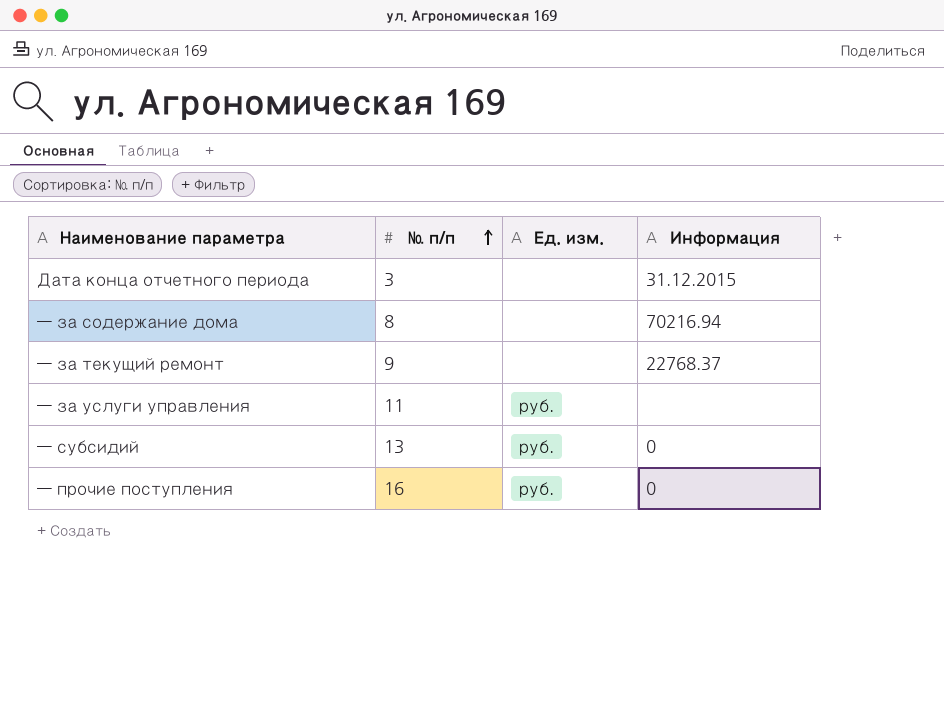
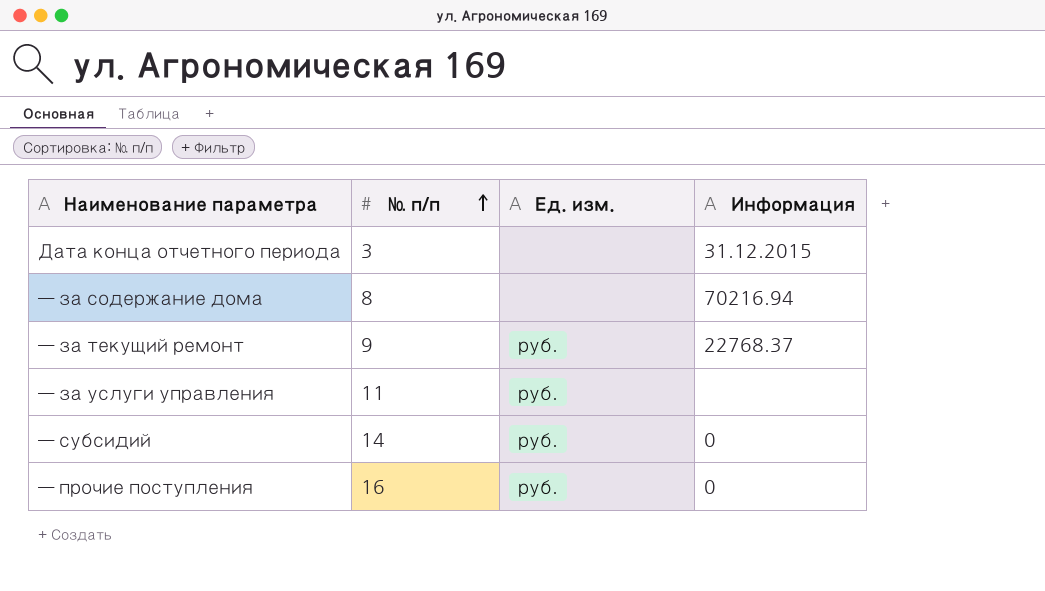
— за текущий ремонт | Ед. изм.: none -> руб.
— субсидий | № п/п: 13 -> 14

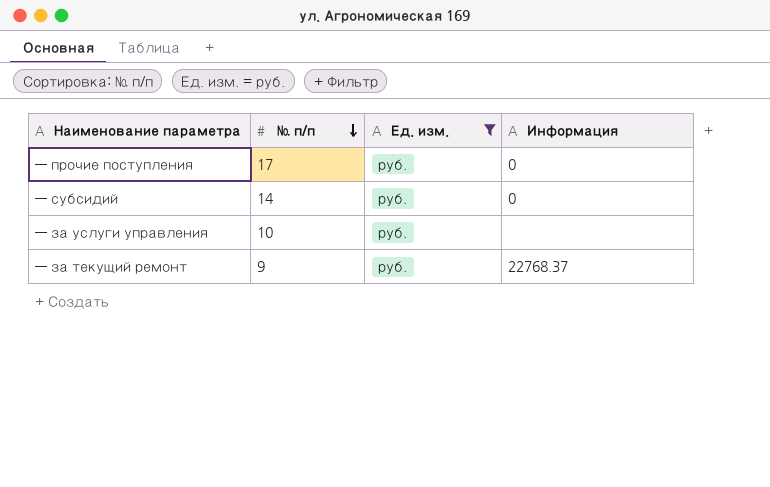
filter: none -> Ед. изм. = руб.
row order: № п/п ascending -> № п/п descending
— прочие поступления | № п/п: 16 -> 17
— за услуги управления | № п/п: 11 -> 10

